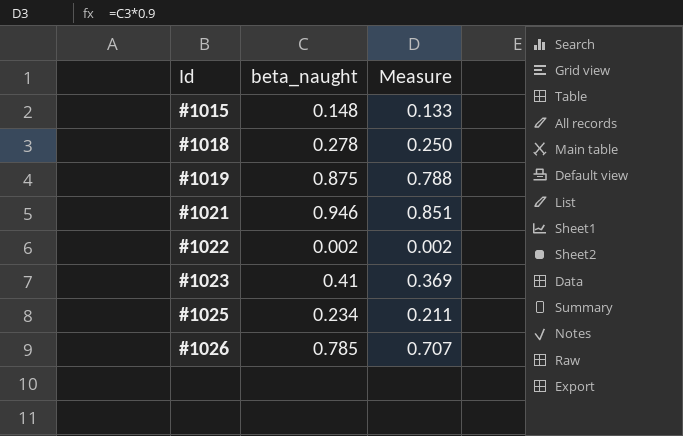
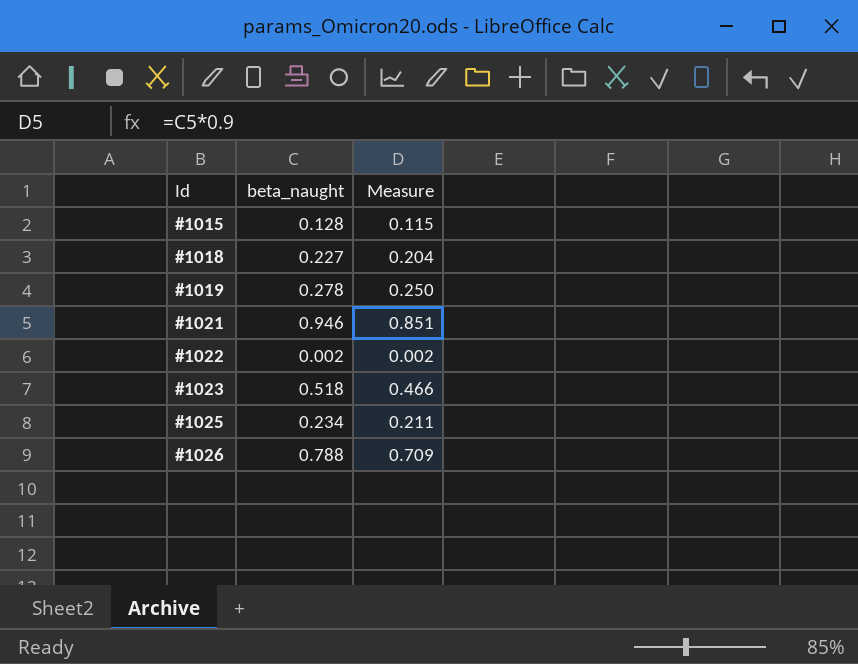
#1015 | beta_naught: 0.148 -> 0.128
#1015 | Measure: 0.133 -> 0.115
#1018 | beta_naught: 0.278 -> 0.227
#1018 | Measure: 0.250 -> 0.204
#1019 | beta_naught: 0.875 -> 0.278
#1019 | Measure: 0.788 -> 0.250
#1023 | beta_naught: 0.41 -> 0.518
#1023 | Measure: 0.369 -> 0.466
#1026 | beta_naught: 0.785 -> 0.788
#1026 | Measure: 0.707 -> 0.709

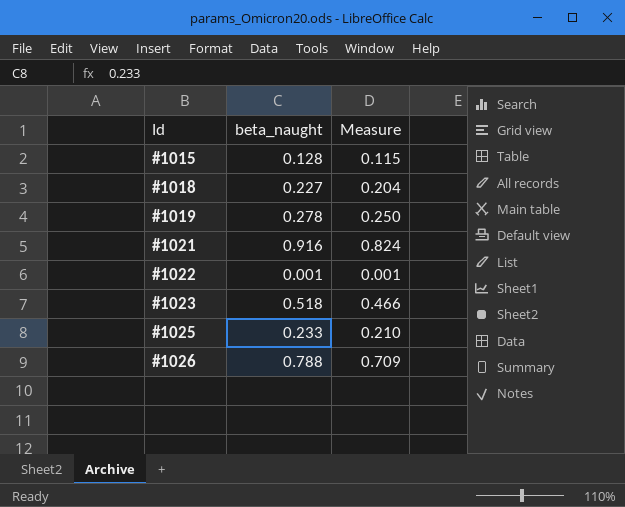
#1021 | beta_naught: 0.946 -> 0.916
#1021 | Measure: 0.851 -> 0.824
#1022 | beta_naught: 0.002 -> 0.001
#1022 | Measure: 0.002 -> 0.001
#1025 | beta_naught: 0.234 -> 0.233
#1025 | Measure: 0.211 -> 0.210

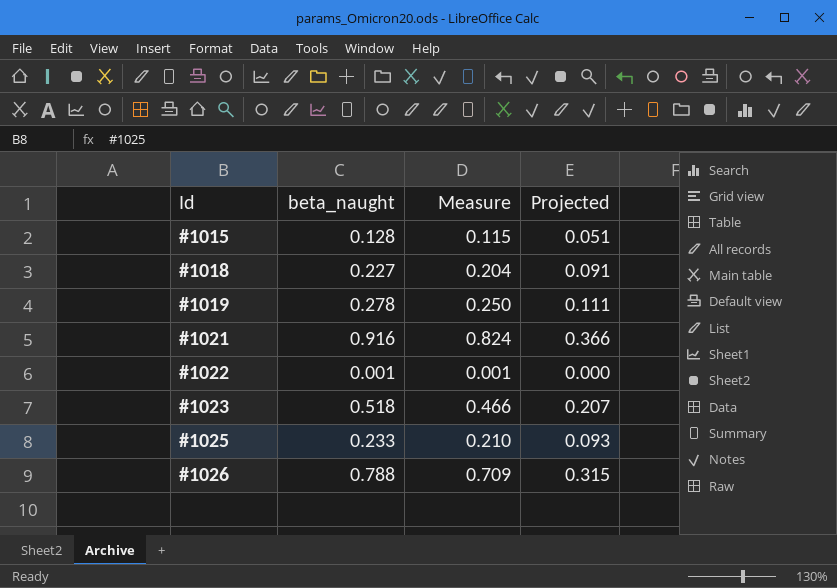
column Projected | formula: none -> [beta_naught] * 0.4

